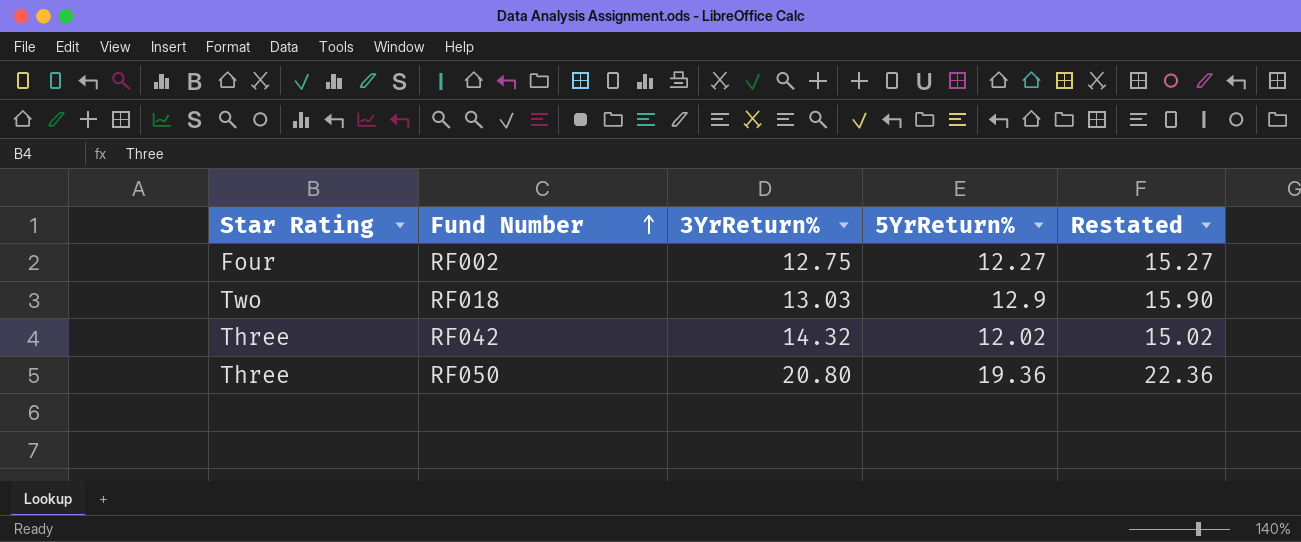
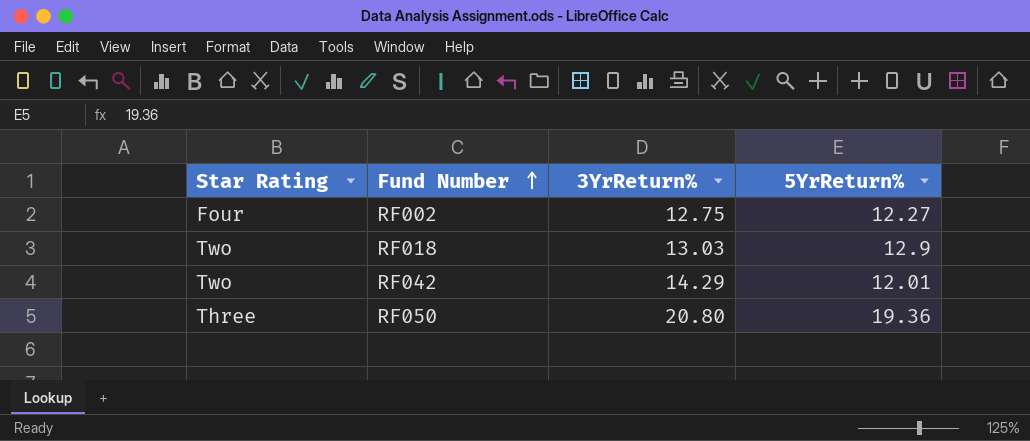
column Restated | formula: [5YrReturn%] + 3 -> none
RF042 | Star Rating: Three -> Two
RF042 | 3YrReturn%: 14.32 -> 14.29
RF042 | 5YrReturn%: 12.02 -> 12.01

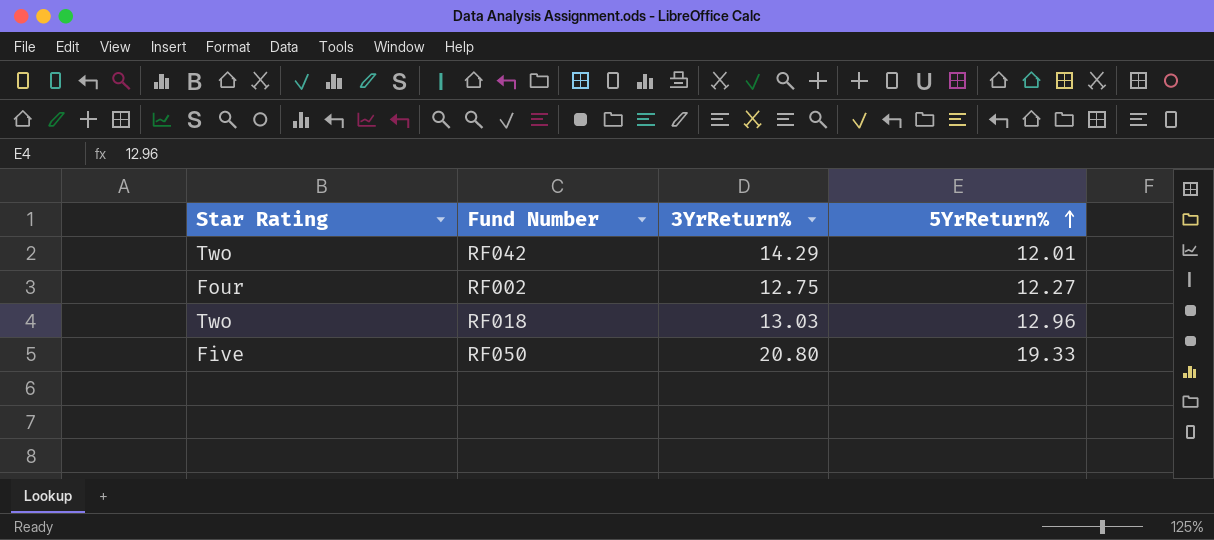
row order: Fund Number ascending -> 5YrReturn% ascending
RF018 | 5YrReturn%: 12.9 -> 12.96
RF050 | Star Rating: Three -> Five
RF050 | 5YrReturn%: 19.36 -> 19.33

